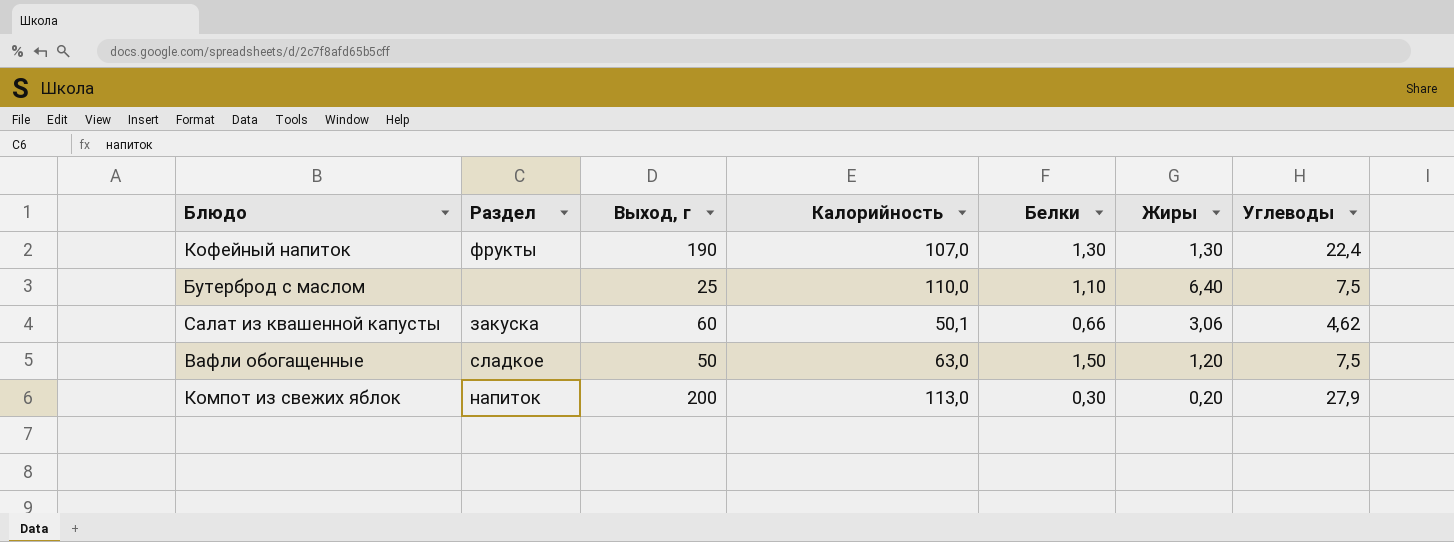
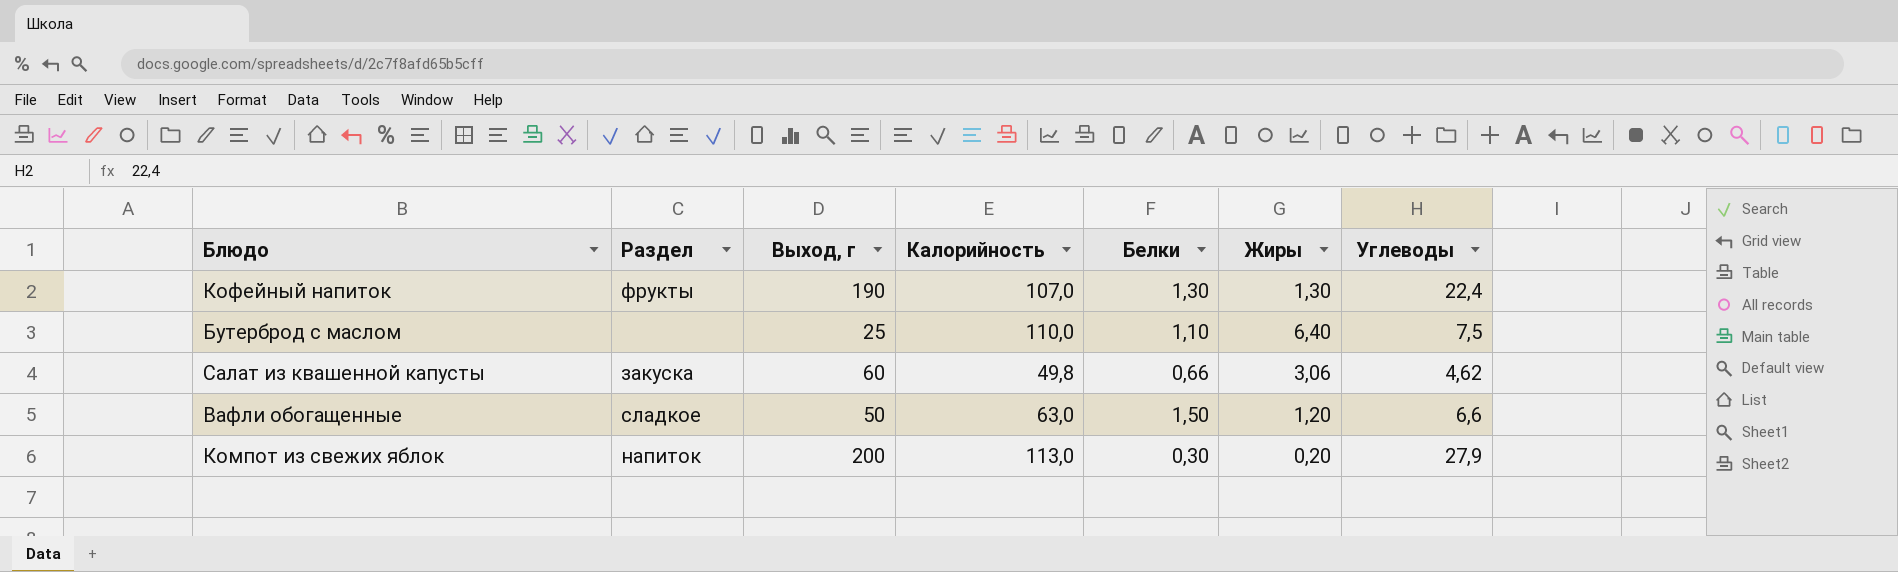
Салат из квашенной капусты | Калорийность: 50,1 -> 49,8
Вафли обогащенные | Углеводы: 7,5 -> 6,6

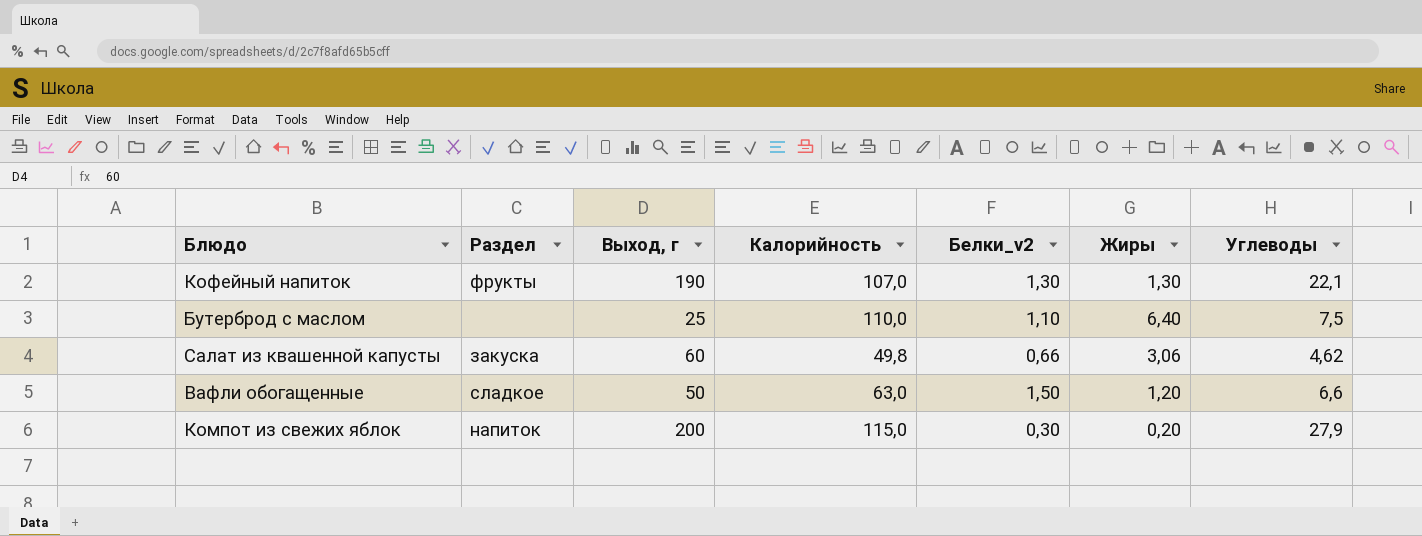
column name: Белки -> Белки_v2
Кофейный напиток | Углеводы: 22,4 -> 22,1
Компот из свежих яблок | Калорийность: 113,0 -> 115,0

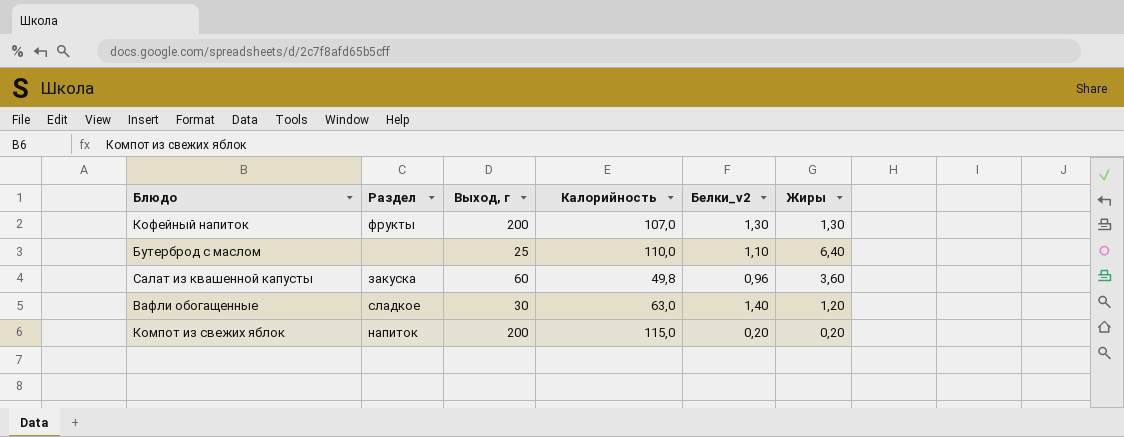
column Углеводы | position: 7 -> none
Кофейный напиток | Выход, г: 190 -> 200
Салат из квашенной капусты | Белки_v2: 0,66 -> 0,96
Салат из квашенной капусты | Жиры: 3,06 -> 3,60
Вафли обогащенные | Выход, г: 50 -> 30
Вафли обогащенные | Белки_v2: 1,50 -> 1,40
Компот из свежих яблок | Белки_v2: 0,30 -> 0,20

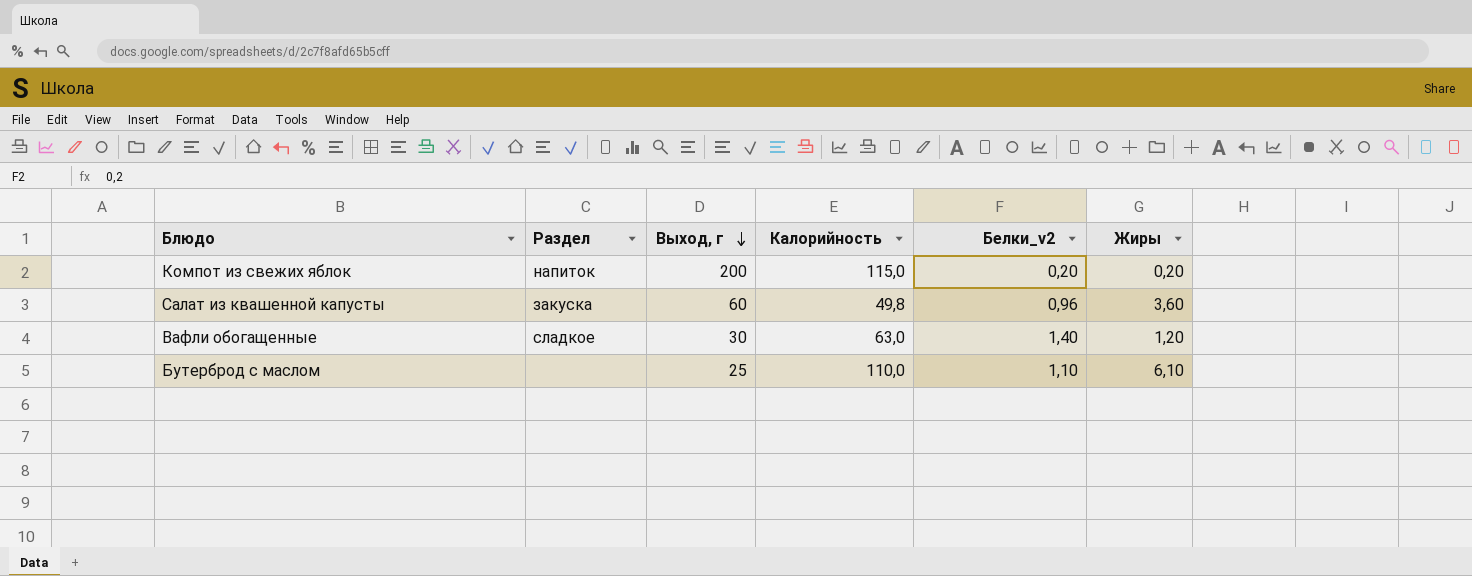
row order: none -> Выход, г descending
row Кофейный напиток: фрукты | 200 | 107,0 | 1,30 | 1,30 -> none
Бутерброд с маслом | Жиры: 6,40 -> 6,10

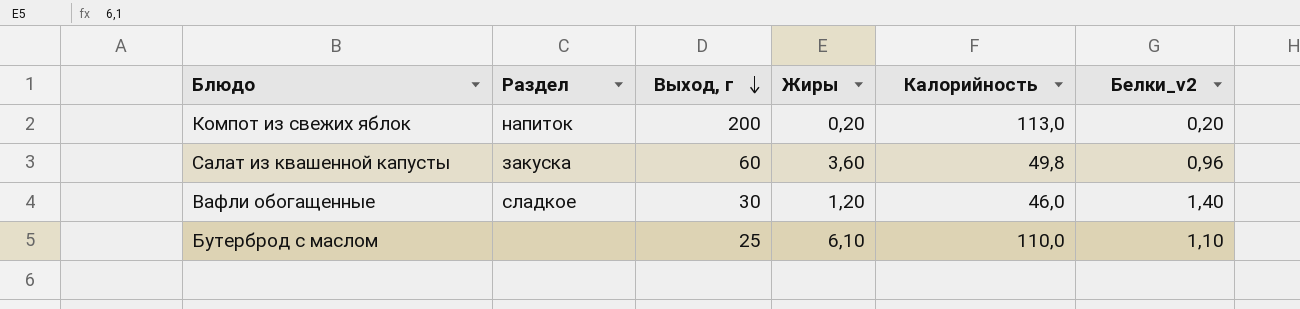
column Жиры | position: 6 -> 4
Компот из свежих яблок | Калорийность: 115,0 -> 113,0
Вафли обогащенные | Калорийность: 63,0 -> 46,0

